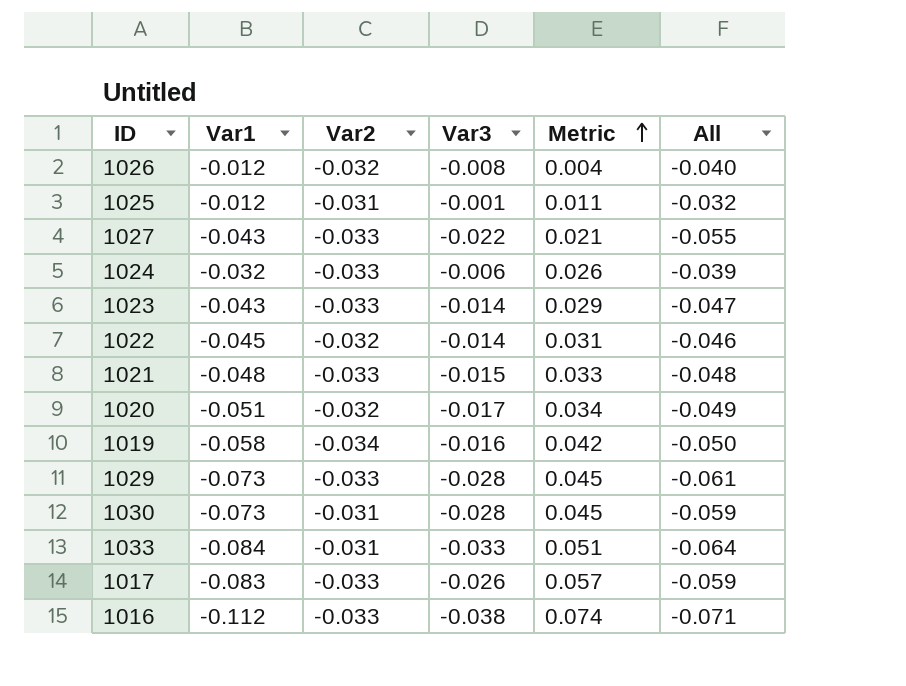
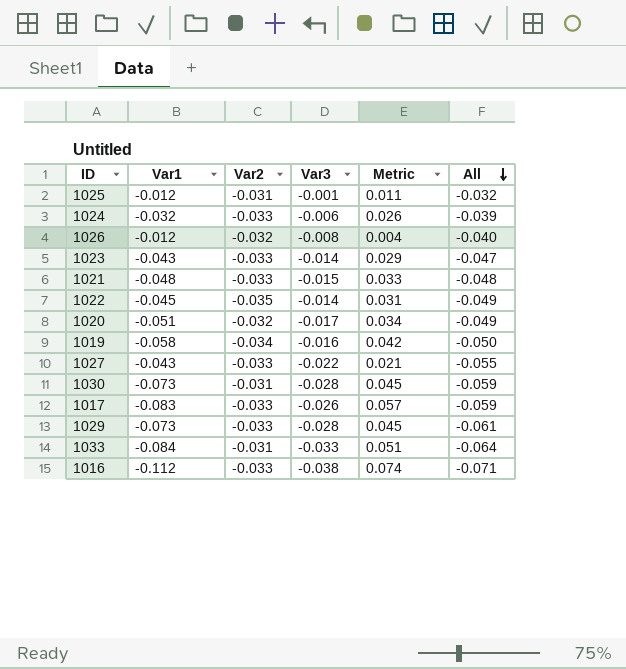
row order: Metric ascending -> All descending
1022 | Var2: -0.032 -> -0.035
1022 | All: -0.046 -> -0.049

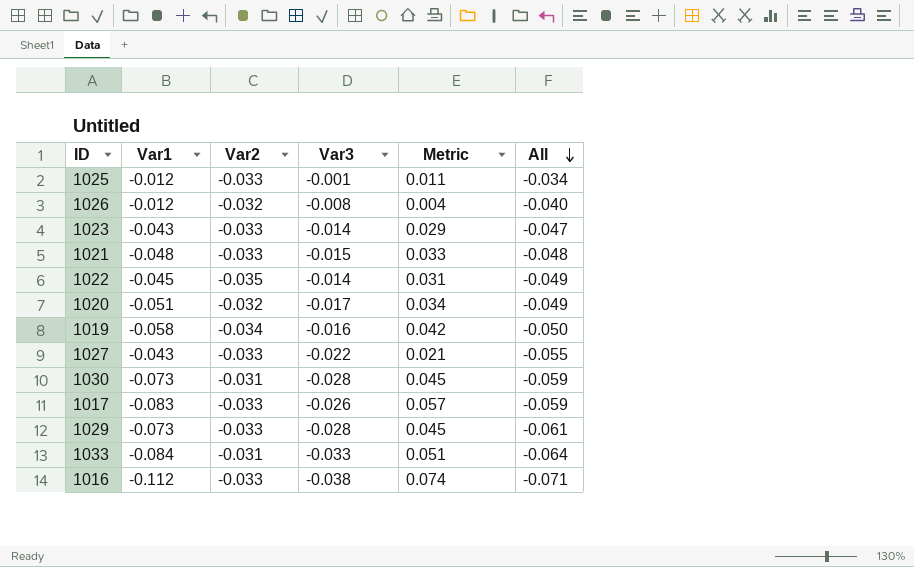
row 1024: -0.032 | -0.033 | -0.006 | 0.026 | -0.039 -> none
1025 | Var2: -0.031 -> -0.033
1025 | All: -0.032 -> -0.034

